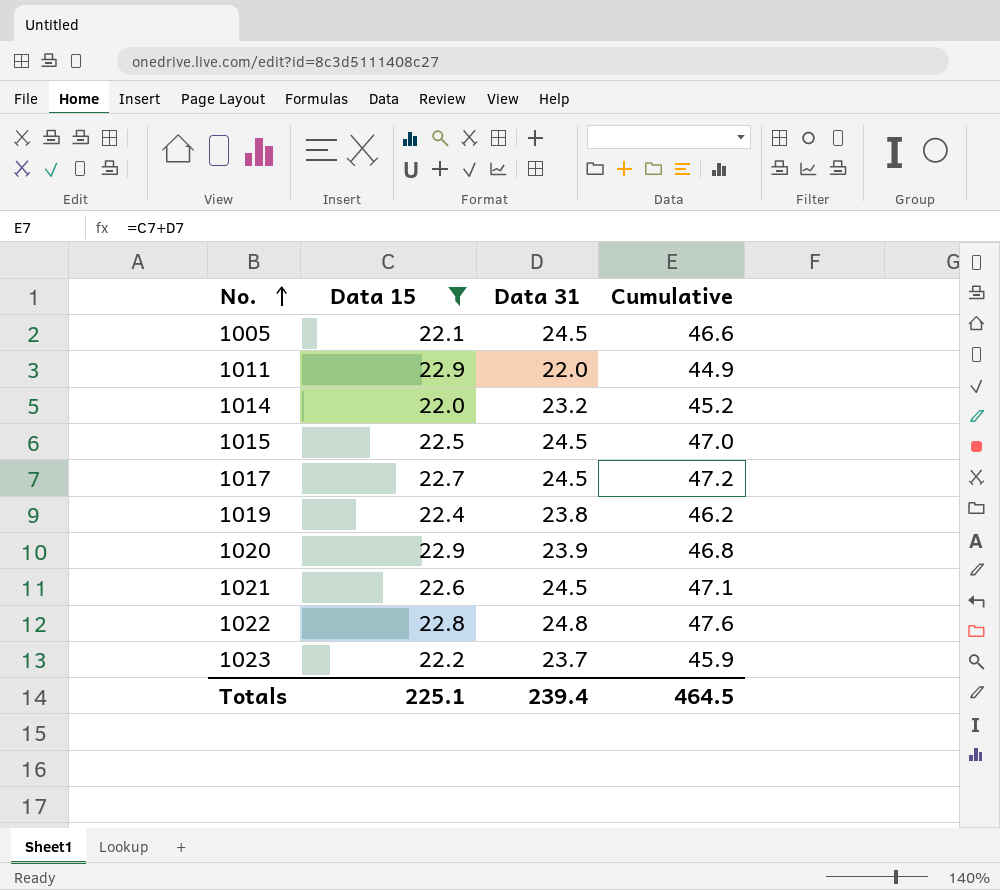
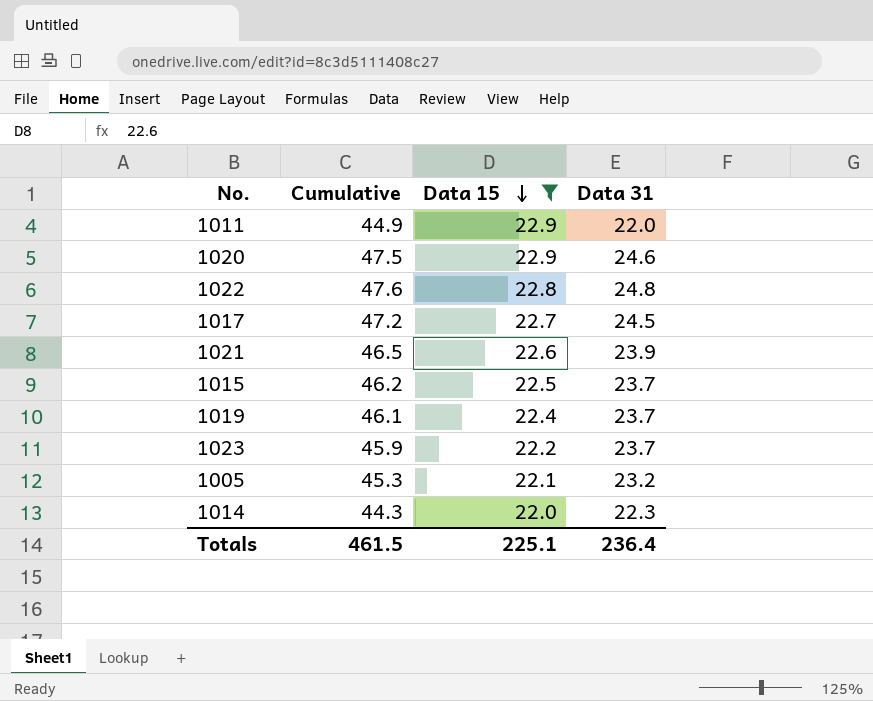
row order: No. ascending -> Data 15 descending
column Cumulative | position: 4 -> 2
1020 | Cumulative: 46.8 -> 47.5
1020 | Data 31: 23.9 -> 24.6
1021 | Cumulative: 47.1 -> 46.5
1021 | Data 31: 24.5 -> 23.9
1015 | Cumulative: 47.0 -> 46.2
1015 | Data 31: 24.5 -> 23.7
1019 | Cumulative: 46.2 -> 46.1
1019 | Data 31: 23.8 -> 23.7
1005 | Cumulative: 46.6 -> 45.3
1005 | Data 31: 24.5 -> 23.2
1014 | Cumulative: 45.2 -> 44.3
1014 | Data 31: 23.2 -> 22.3
Totals | Cumulative: 464.5 -> 461.5
Totals | Data 31: 239.4 -> 236.4

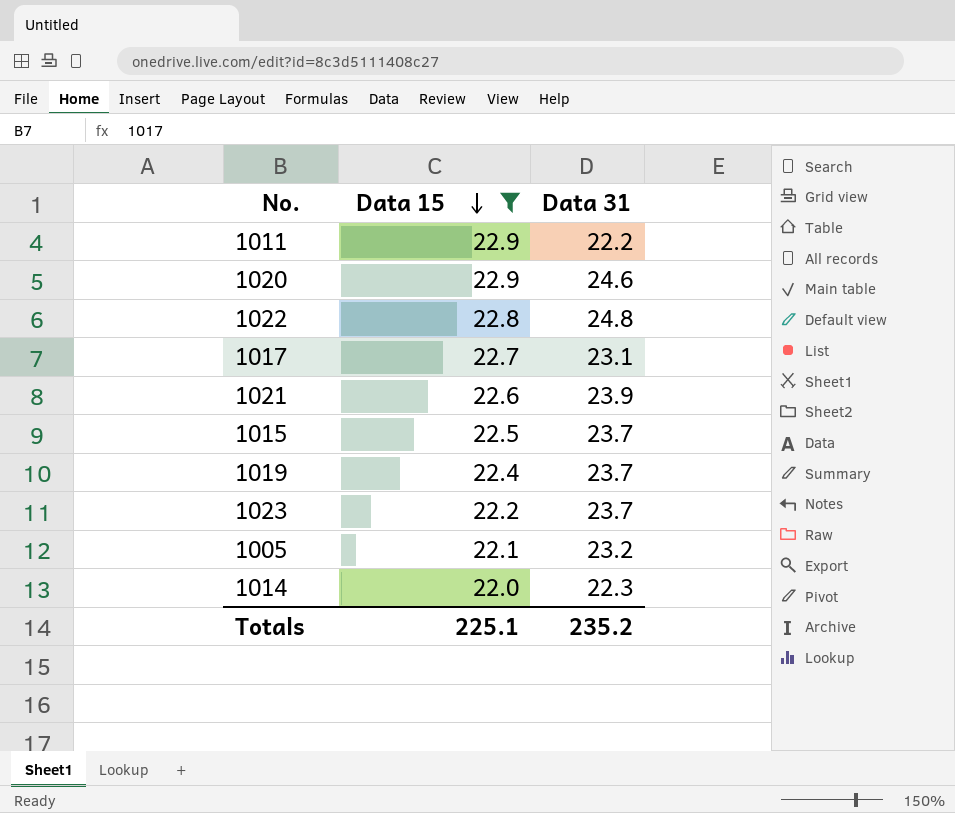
column Cumulative | formula: [Data 15] + [Data 31] -> none
1011 | Data 31: 22.0 -> 22.2
1017 | Data 31: 24.5 -> 23.1
Totals | Data 31: 236.4 -> 235.2

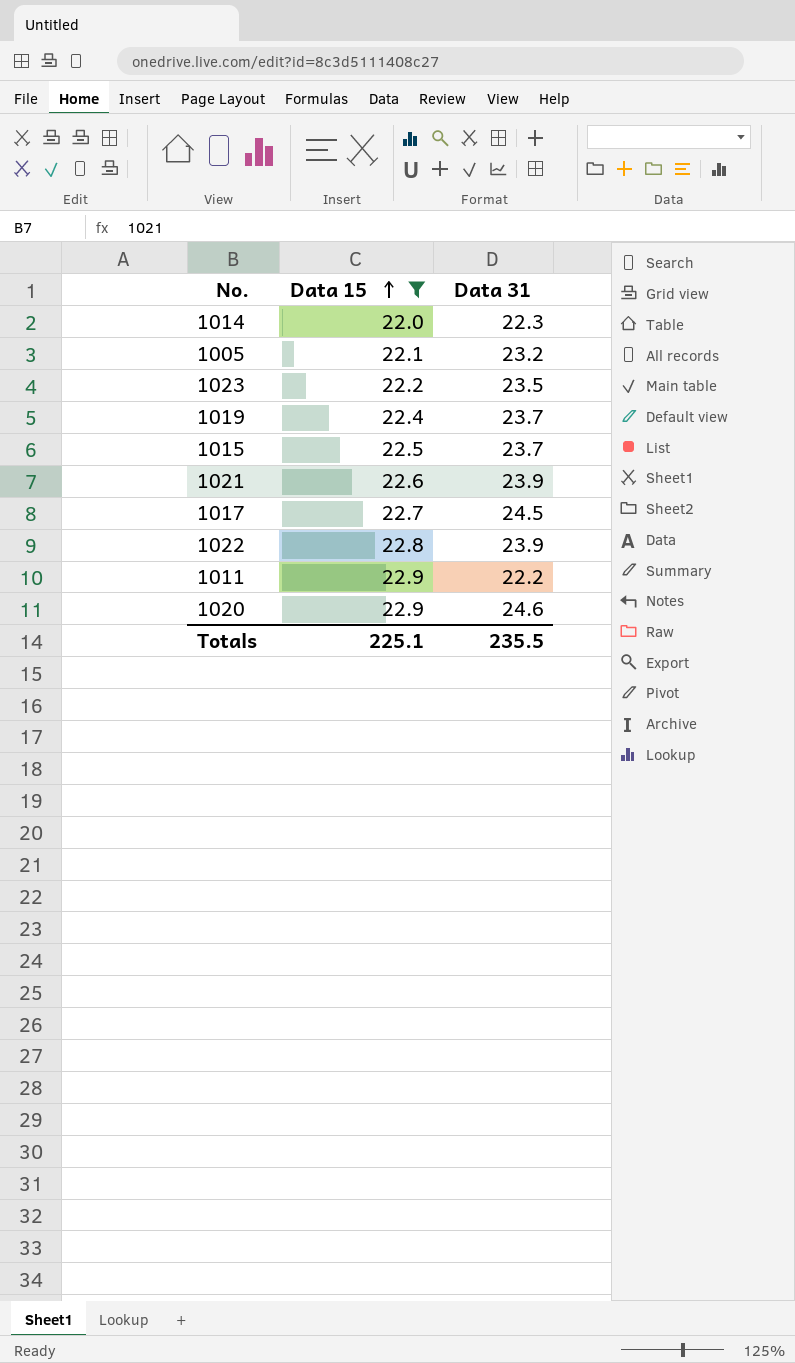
row order: Data 15 descending -> Data 15 ascending
1023 | Data 31: 23.7 -> 23.5
1017 | Data 31: 23.1 -> 24.5
1022 | Data 31: 24.8 -> 23.9
Totals | Data 31: 235.2 -> 235.5

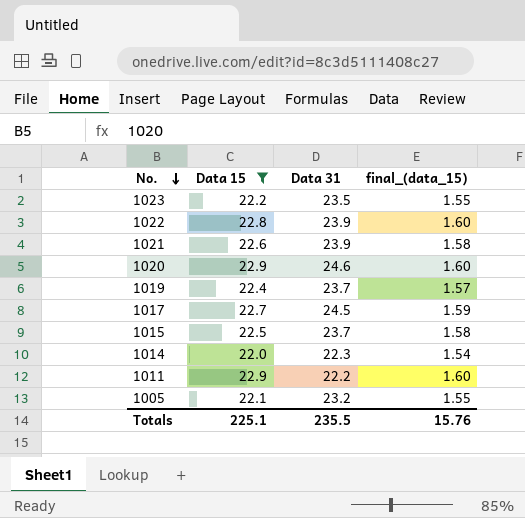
row order: Data 15 ascending -> No. descending
column final_(data_15) | formula: none -> [Data 15] * 0.07

